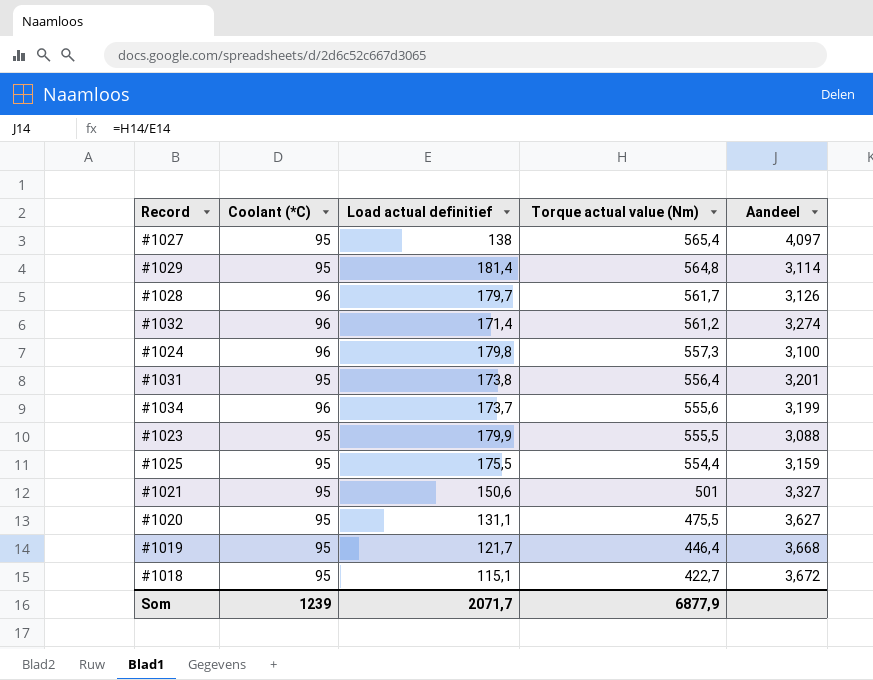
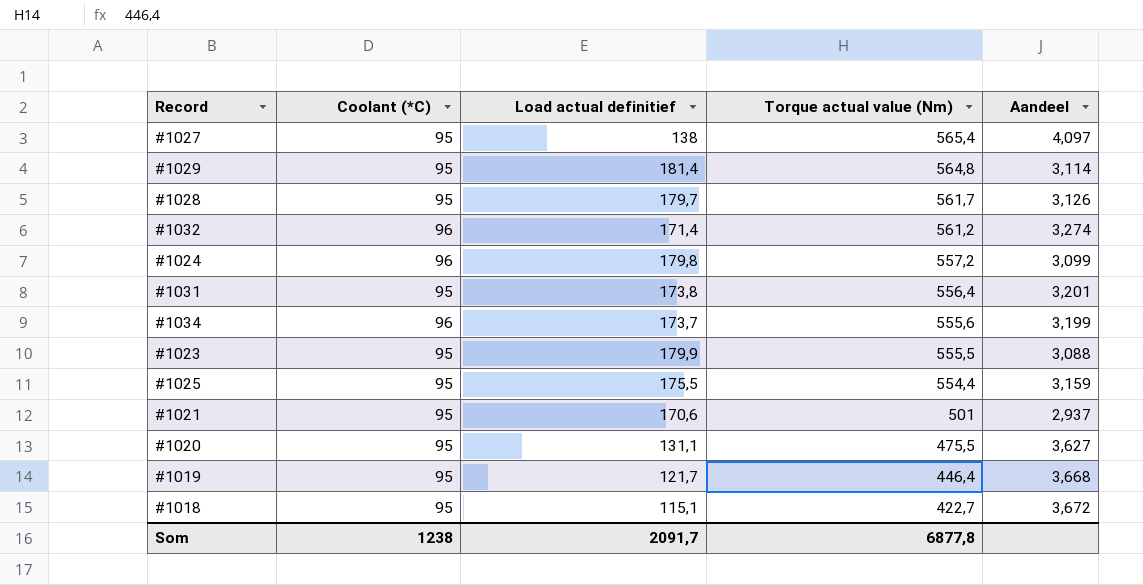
#1028 | Coolant (*C): 96 -> 95
#1024 | Torque actual value (Nm): 557,3 -> 557,2
#1024 | Aandeel: 3,100 -> 3,099
#1021 | Load actual definitief: 150,6 -> 170,6
#1021 | Aandeel: 3,327 -> 2,937
Som | Coolant (*C): 1239 -> 1238
Som | Load actual definitief: 2071,7 -> 2091,7
Som | Torque actual value (Nm): 6877,9 -> 6877,8

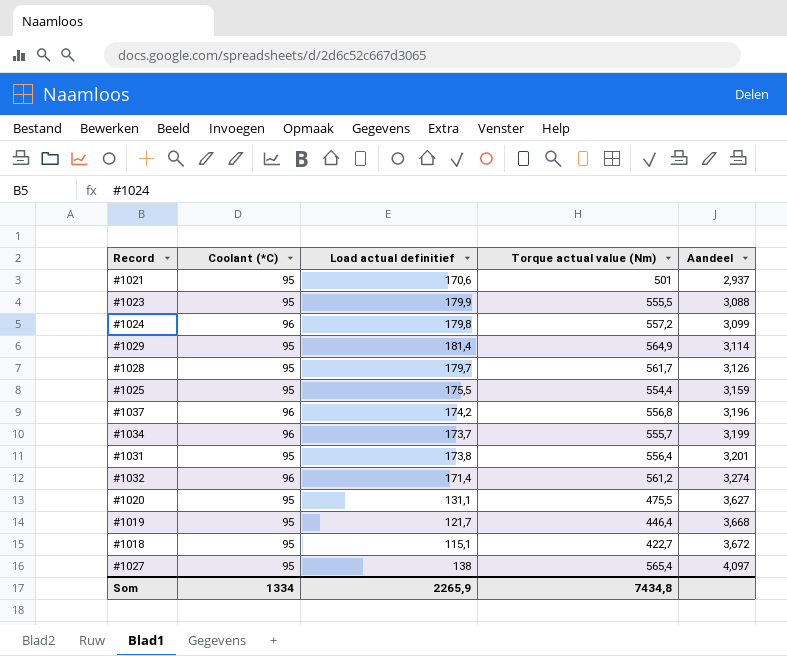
row order: Torque actual value (Nm) descending -> Aandeel ascending
#1029 | Torque actual value (Nm): 564,8 -> 564,9
row #1037: none -> 96 | 174,2 | 556,8 | 3,196
#1034 | Torque actual value (Nm): 555,6 -> 555,7
Som | Coolant (*C): 1238 -> 1334
Som | Load actual definitief: 2091,7 -> 2265,9
Som | Torque actual value (Nm): 6877,8 -> 7434,8

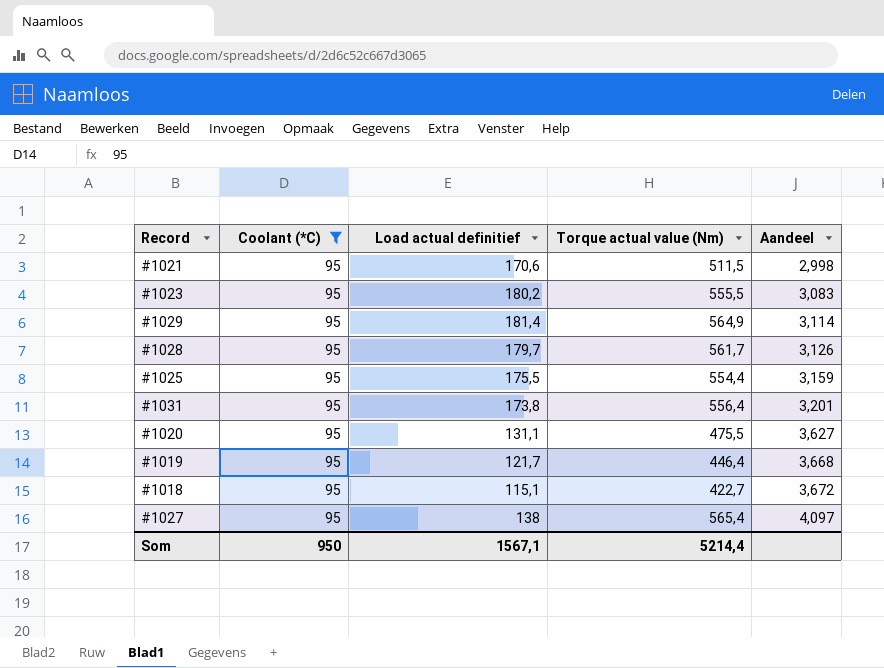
filter: none -> Coolant (*C) = 95
#1021 | Torque actual value (Nm): 501 -> 511,5
#1021 | Aandeel: 2,937 -> 2,998
#1023 | Load actual definitief: 179,9 -> 180,2
#1023 | Aandeel: 3,088 -> 3,083
Som | Coolant (*C): 1334 -> 950
Som | Load actual definitief: 2265,9 -> 1567,1
Som | Torque actual value (Nm): 7434,8 -> 5214,4

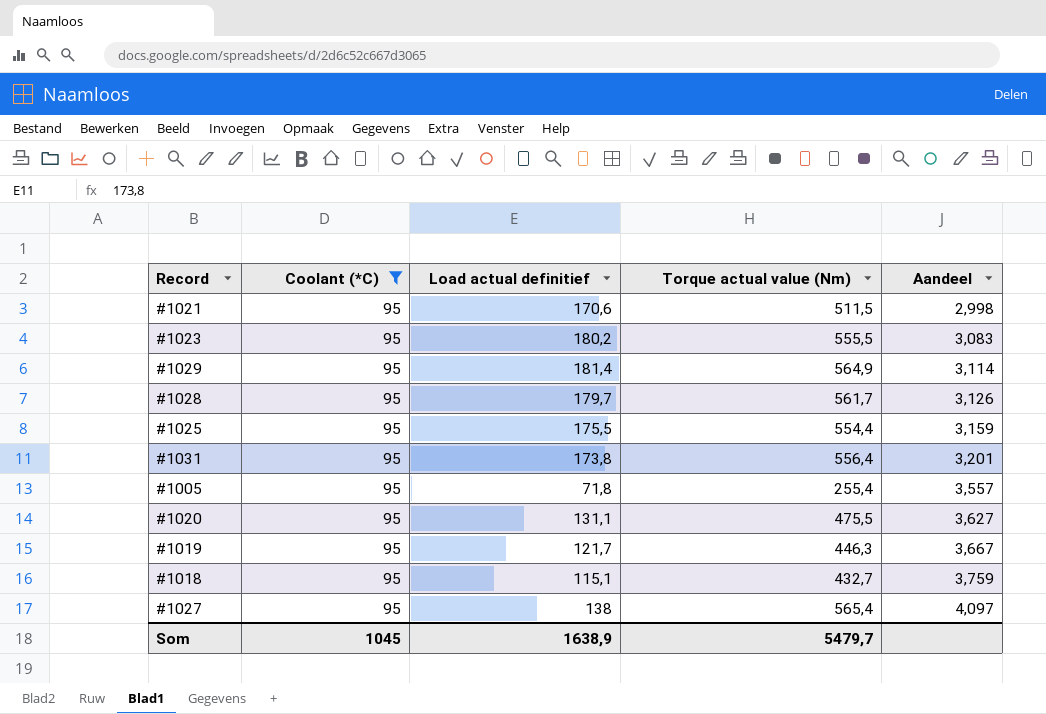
row #1005: none -> 95 | 71,8 | 255,4 | 3,557
#1019 | Torque actual value (Nm): 446,4 -> 446,3
#1019 | Aandeel: 3,668 -> 3,667
#1018 | Torque actual value (Nm): 422,7 -> 432,7
#1018 | Aandeel: 3,672 -> 3,759
Som | Coolant (*C): 950 -> 1045
Som | Load actual definitief: 1567,1 -> 1638,9
Som | Torque actual value (Nm): 5214,4 -> 5479,7

